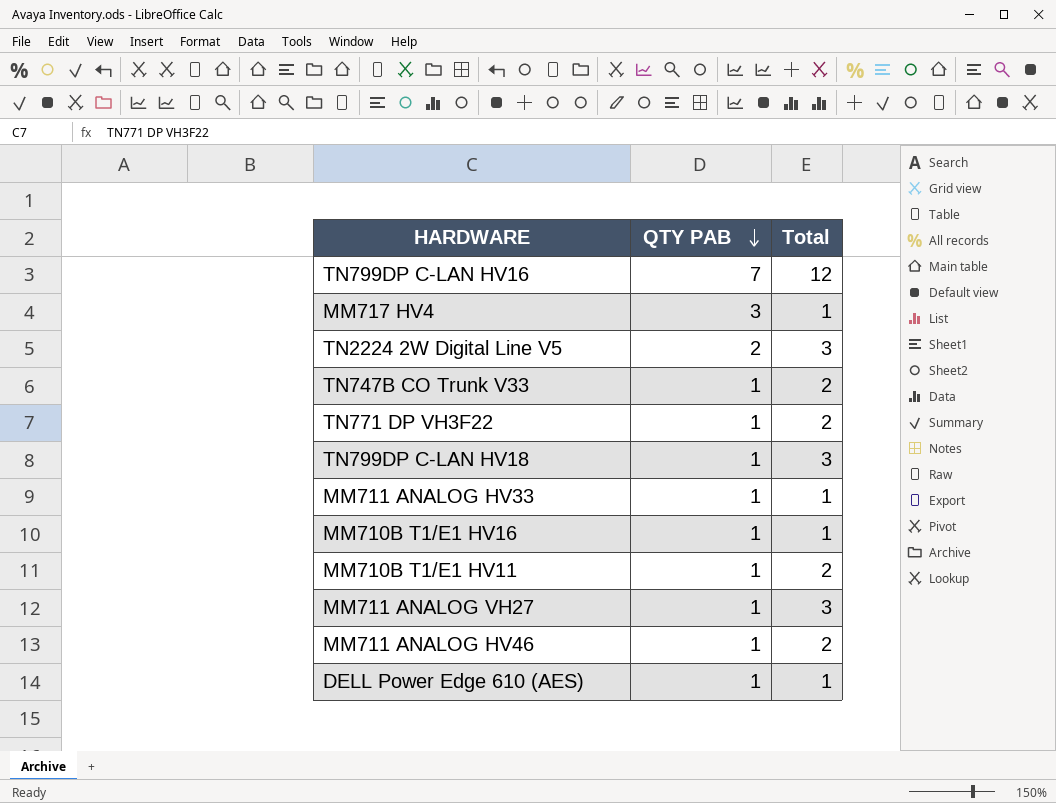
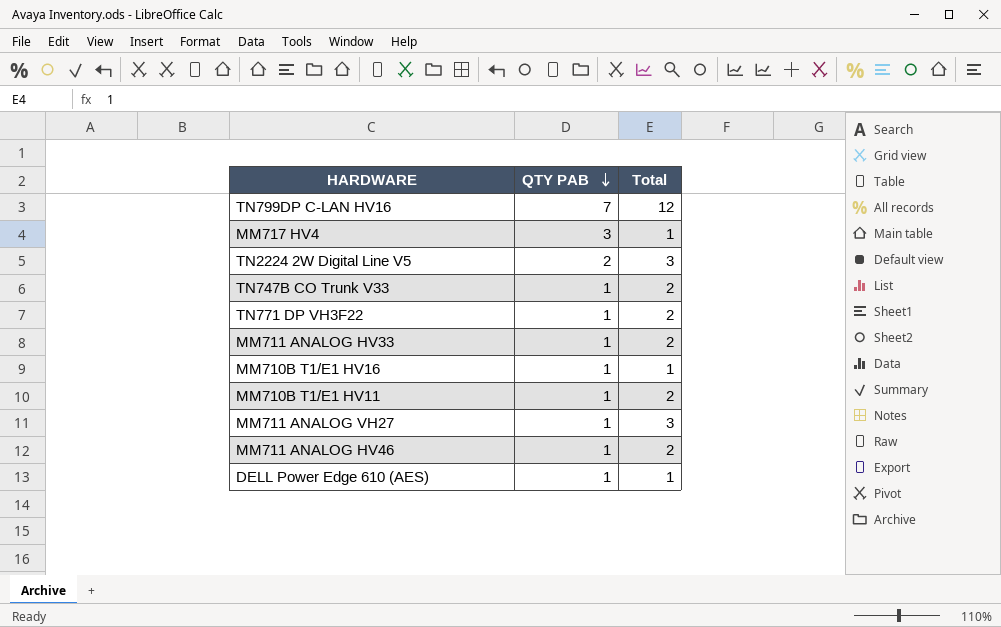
row TN799DP C-LAN HV18: 1 | 3 -> none
MM711 ANALOG HV33 | Total: 1 -> 2

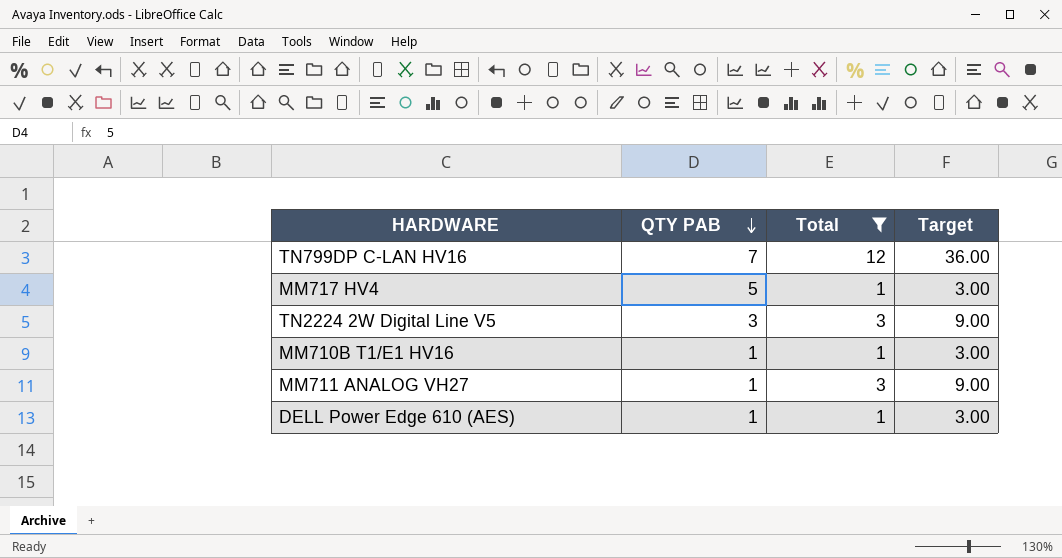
filter: none -> Total != 2
column Target | formula: none -> [Total] * 3
MM717 HV4 | QTY PAB: 3 -> 5
TN2224 2W Digital Line V5 | QTY PAB: 2 -> 3

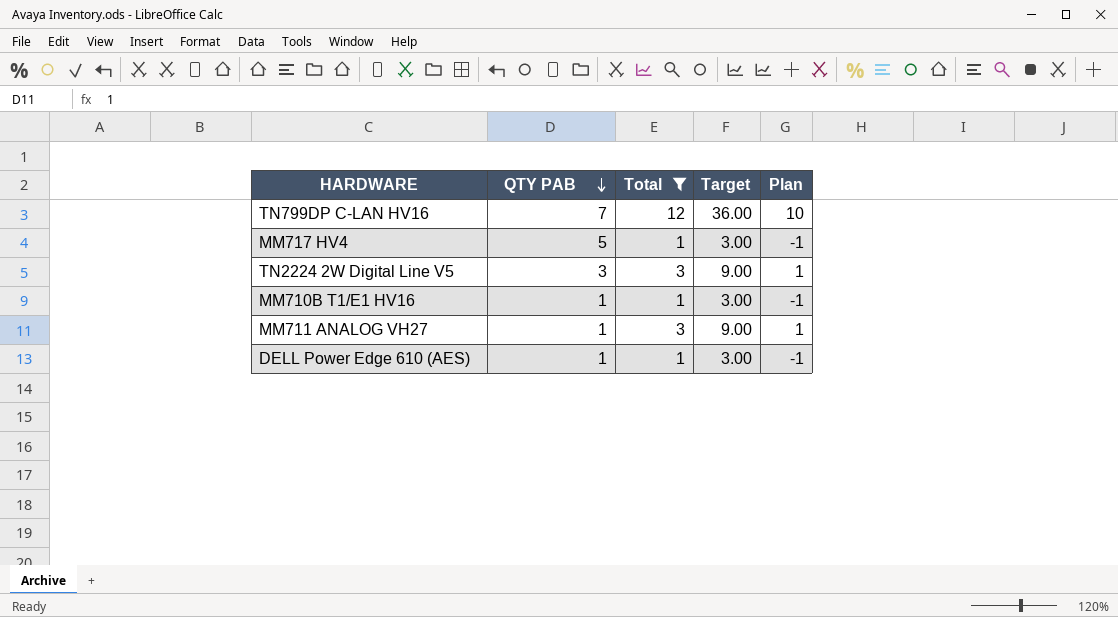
column Plan | formula: none -> [Total] - 2

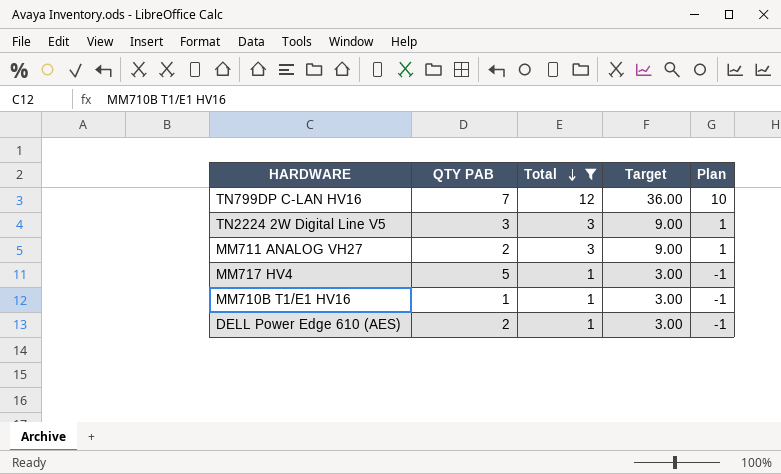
row order: QTY PAB descending -> Total descending
MM711 ANALOG VH27 | QTY PAB: 1 -> 2
DELL Power Edge 610 (AES) | QTY PAB: 1 -> 2

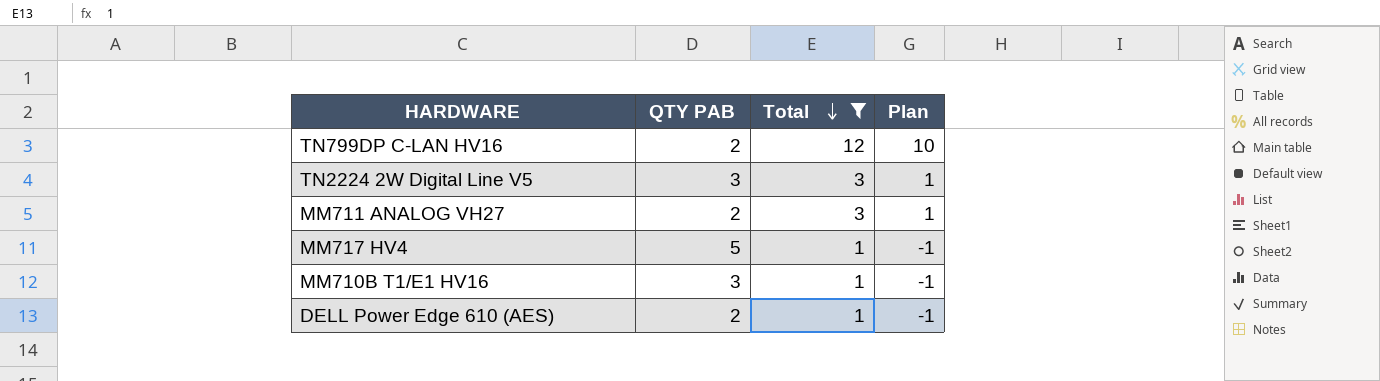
column Target | formula: [Total] * 3 -> none
TN799DP C-LAN HV16 | QTY PAB: 7 -> 2
MM710B T1/E1 HV16 | QTY PAB: 1 -> 3

